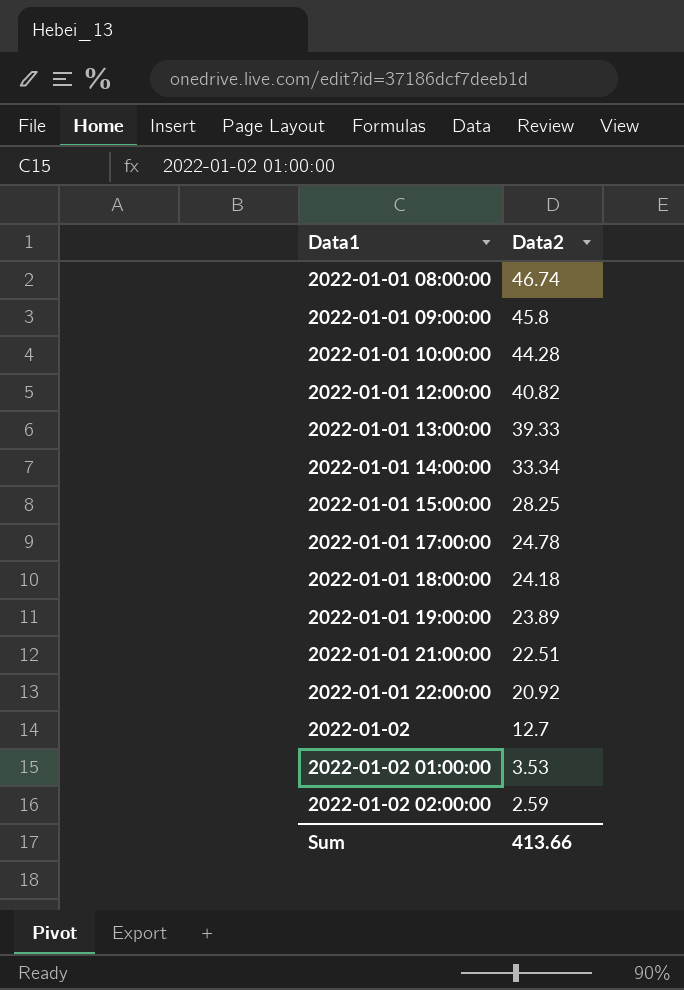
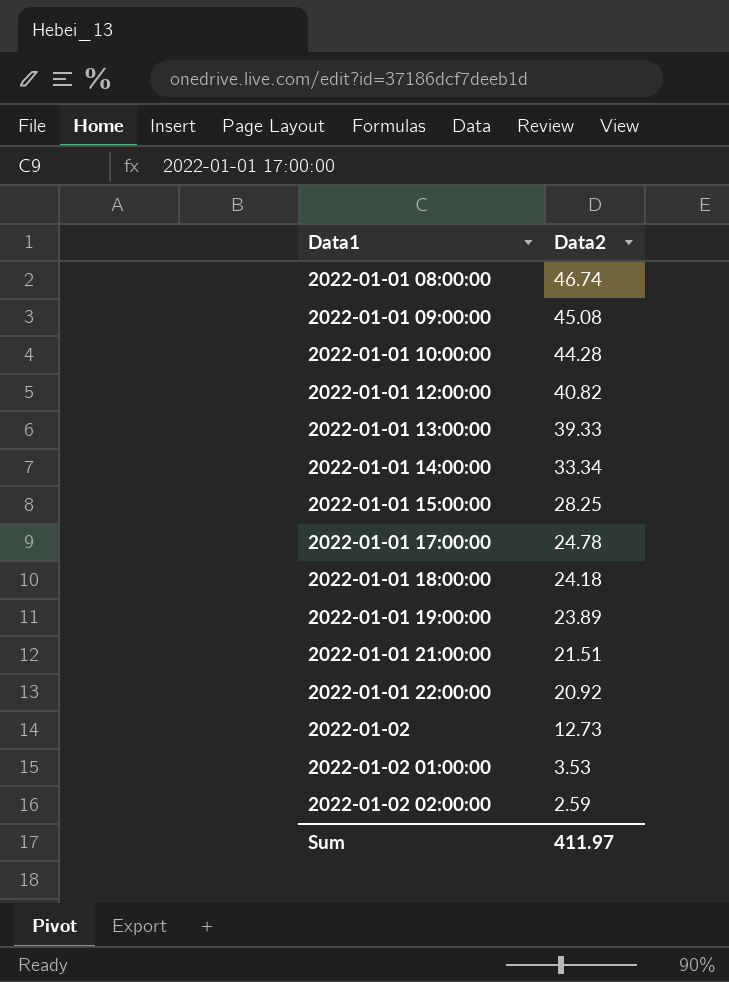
2022-01-01 09:00:00 | Data2: 45.8 -> 45.08
2022-01-01 21:00:00 | Data2: 22.51 -> 21.51
2022-01-02 | Data2: 12.7 -> 12.73
Sum | Data2: 413.66 -> 411.97

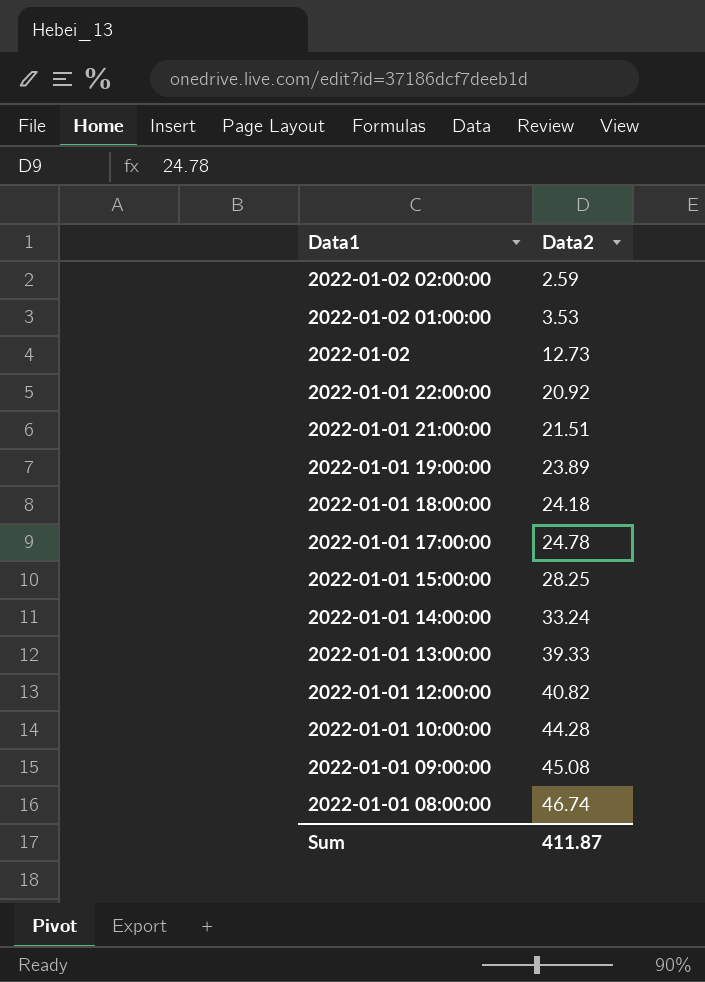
row order: Data1 ascending -> Data1 descending
2022-01-01 14:00:00 | Data2: 33.34 -> 33.24
Sum | Data2: 411.97 -> 411.87

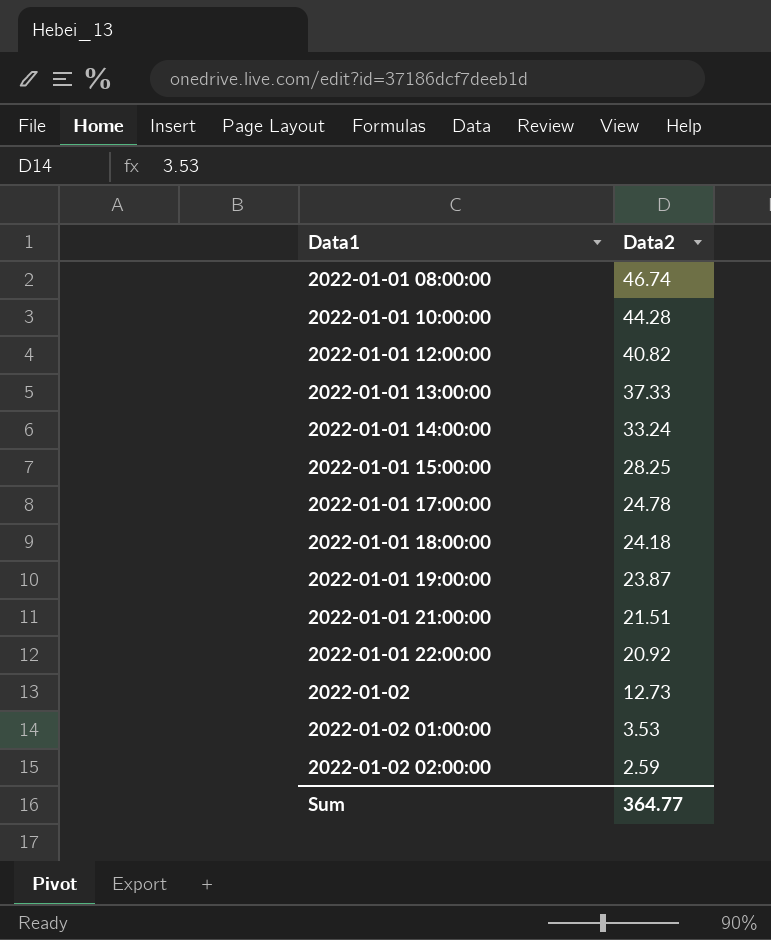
row order: Data1 descending -> Data1 ascending
row 2022-01-01 09:00:00: 45.08 -> none
2022-01-01 13:00:00 | Data2: 39.33 -> 37.33
2022-01-01 19:00:00 | Data2: 23.89 -> 23.87
Sum | Data2: 411.87 -> 364.77

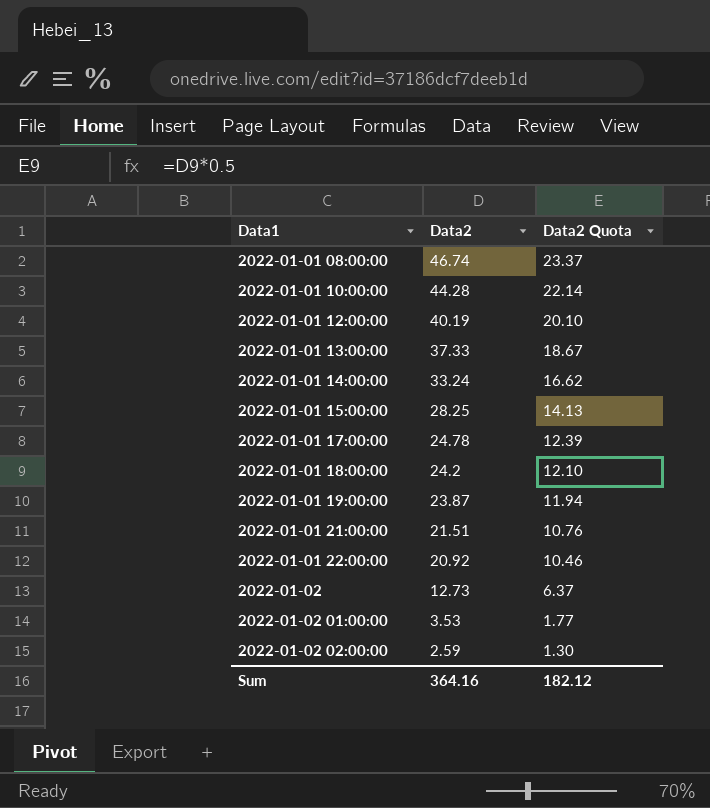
column Data2 Quota | formula: none -> [Data2] * 0.5
2022-01-01 12:00:00 | Data2: 40.82 -> 40.19
2022-01-01 18:00:00 | Data2: 24.18 -> 24.2
Sum | Data2: 364.77 -> 364.16

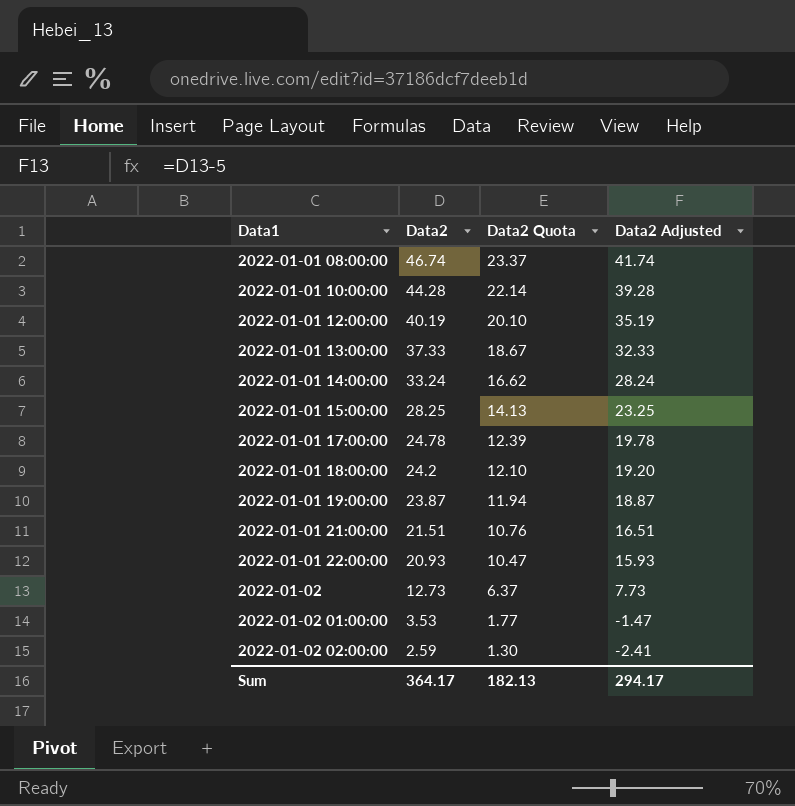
column Data2 Adjusted | formula: none -> [Data2] - 5
2022-01-01 22:00:00 | Data2: 20.92 -> 20.93
2022-01-01 22:00:00 | Data2 Quota: 10.46 -> 10.47
Sum | Data2: 364.16 -> 364.17
Sum | Data2 Quota: 182.12 -> 182.13

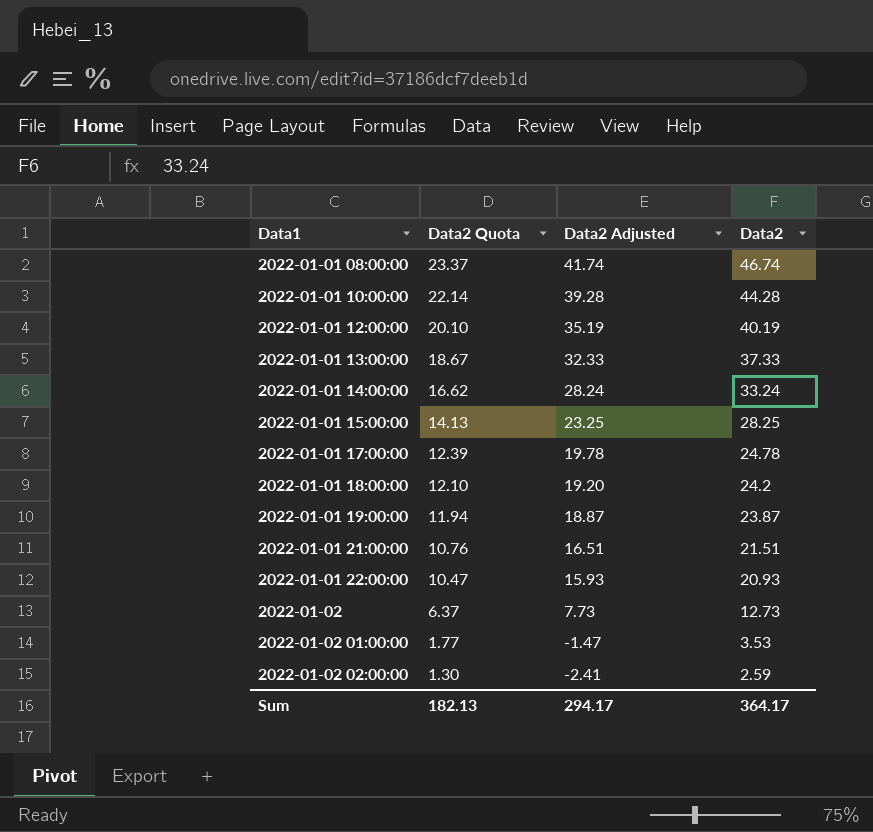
column Data2 | position: 2 -> 4

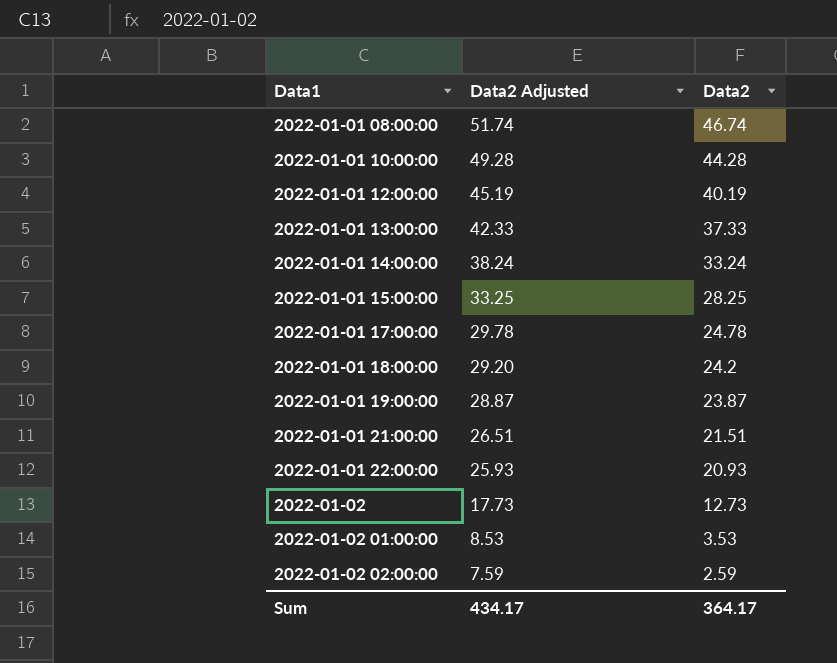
column Data2 Quota | formula: [Data2] * 0.5 -> none
column Data2 Adjusted | formula: [Data2] - 5 -> [Data2] + 5
Sum | Data2 Adjusted: 294.17 -> 434.17

